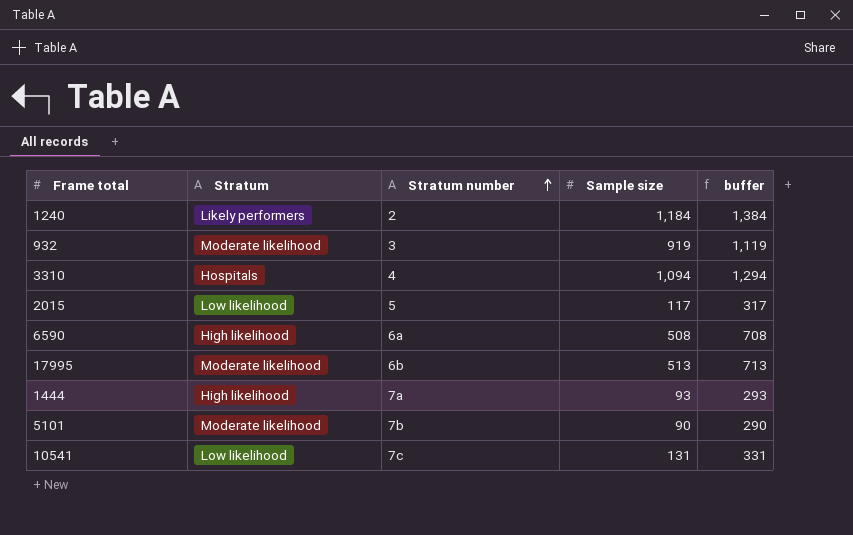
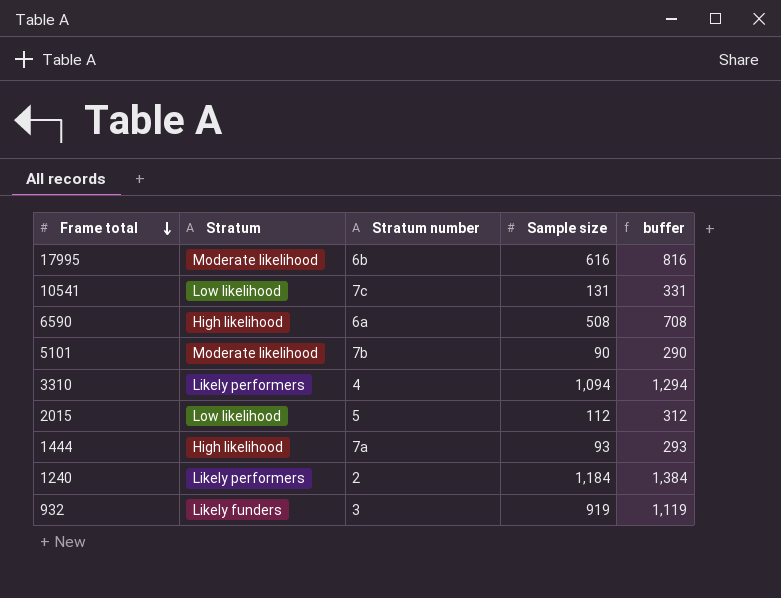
row order: Stratum number ascending -> Frame total descending
17995 | Sample size: 513 -> 616
17995 | buffer: 713 -> 816
3310 | Stratum: Hospitals -> Likely performers
2015 | Sample size: 117 -> 112
2015 | buffer: 317 -> 312
932 | Stratum: Moderate likelihood -> Likely funders

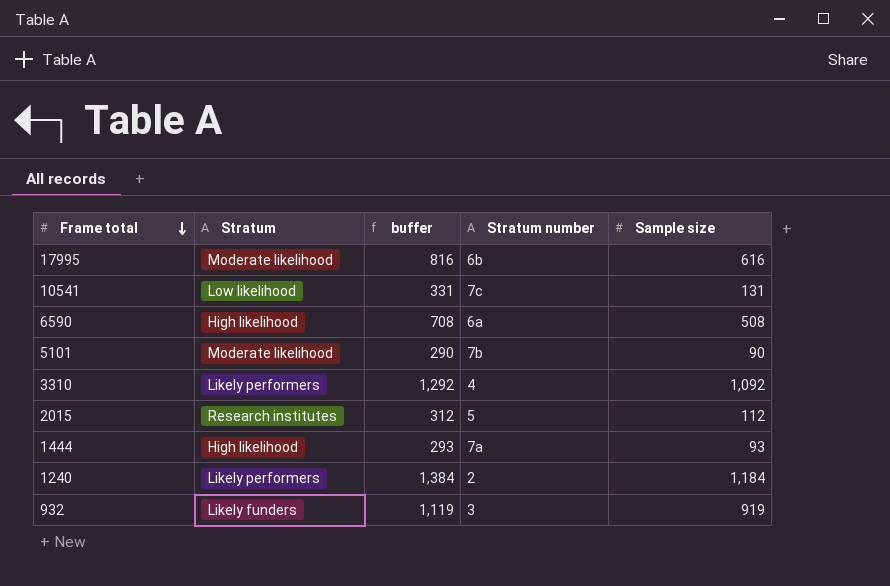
column buffer | position: 5 -> 3
3310 | buffer: 1,294 -> 1,292
3310 | Sample size: 1,094 -> 1,092
2015 | Stratum: Low likelihood -> Research institutes

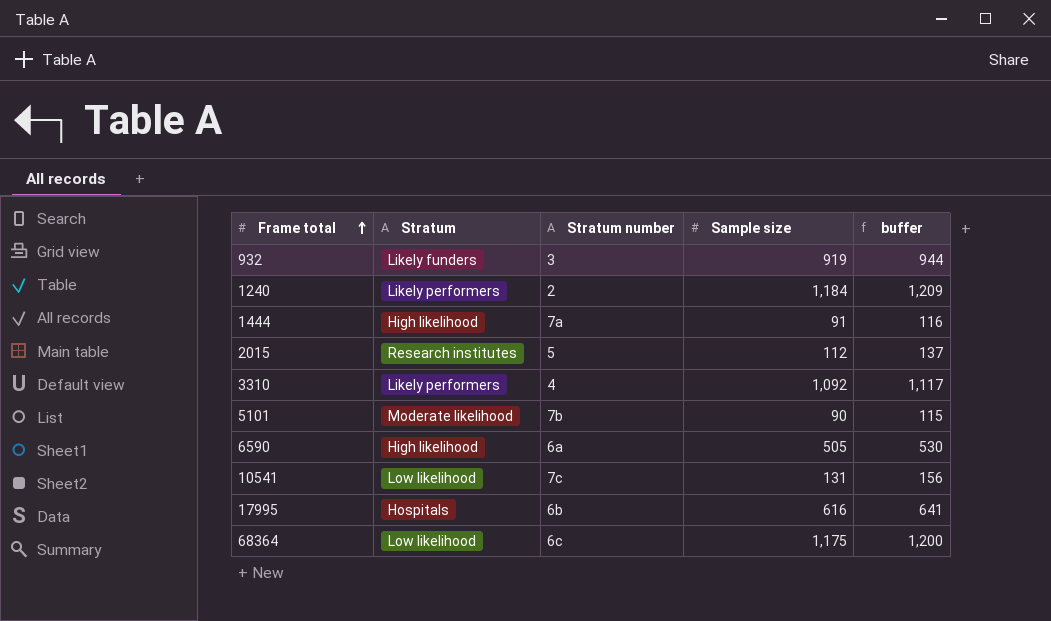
row order: Frame total descending -> Frame total ascending
column buffer | formula: [Sample size] + 200 -> [Sample size] + 25
column buffer | position: 3 -> 5
1444 | Sample size: 93 -> 91
6590 | Sample size: 508 -> 505
17995 | Stratum: Moderate likelihood -> Hospitals
row 68364: none -> Low likelihood | 6c | 1,175 | 1,200

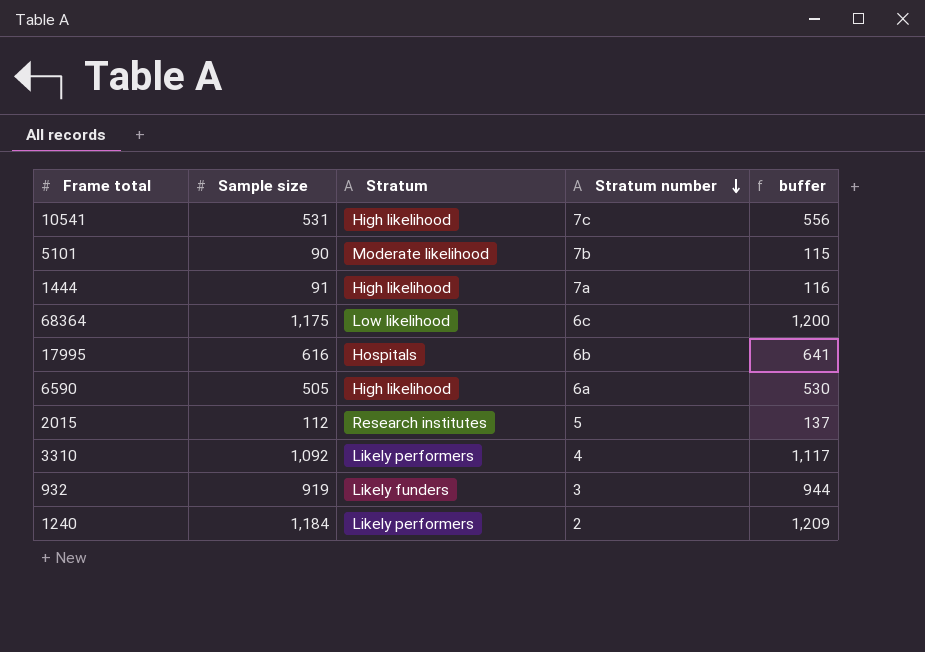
row order: Frame total ascending -> Stratum number descending
column Sample size | position: 4 -> 2
10541 | Sample size: 131 -> 531
10541 | Stratum: Low likelihood -> High likelihood
10541 | buffer: 156 -> 556

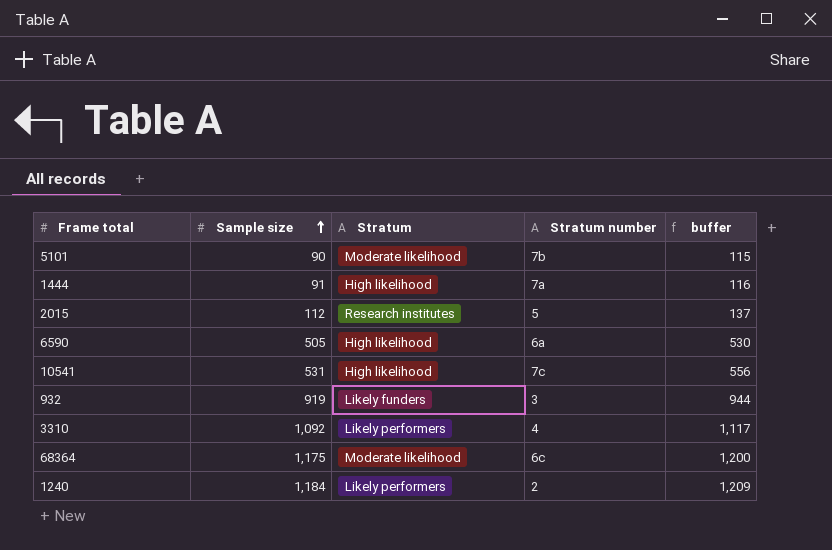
row order: Stratum number descending -> Sample size ascending
row 17995: 616 | Hospitals | 6b | 641 -> none
68364 | Stratum: Low likelihood -> Moderate likelihood

